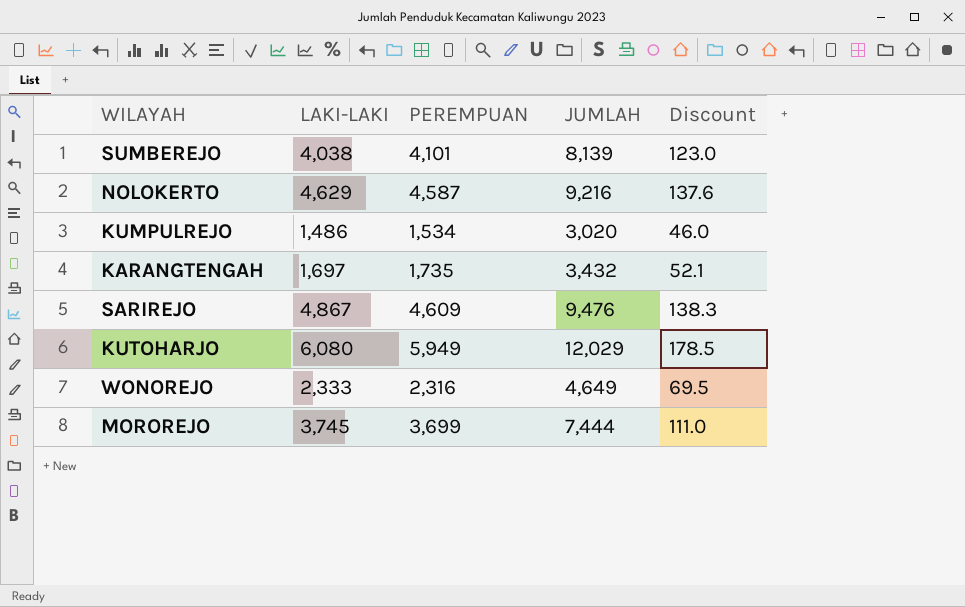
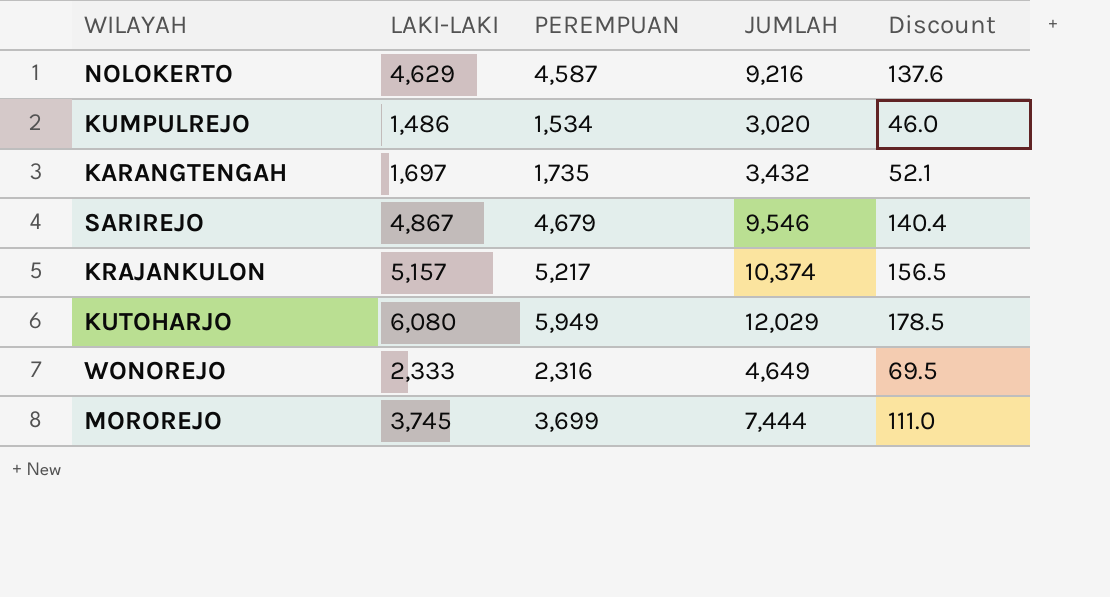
row SUMBEREJO: 4,038 | 4,101 | 8,139 | 123.0 -> none
SARIREJO | PEREMPUAN: 4,609 -> 4,679
SARIREJO | JUMLAH: 9,476 -> 9,546
SARIREJO | Discount: 138.3 -> 140.4
row KRAJANKULON: none -> 5,157 | 5,217 | 10,374 | 156.5

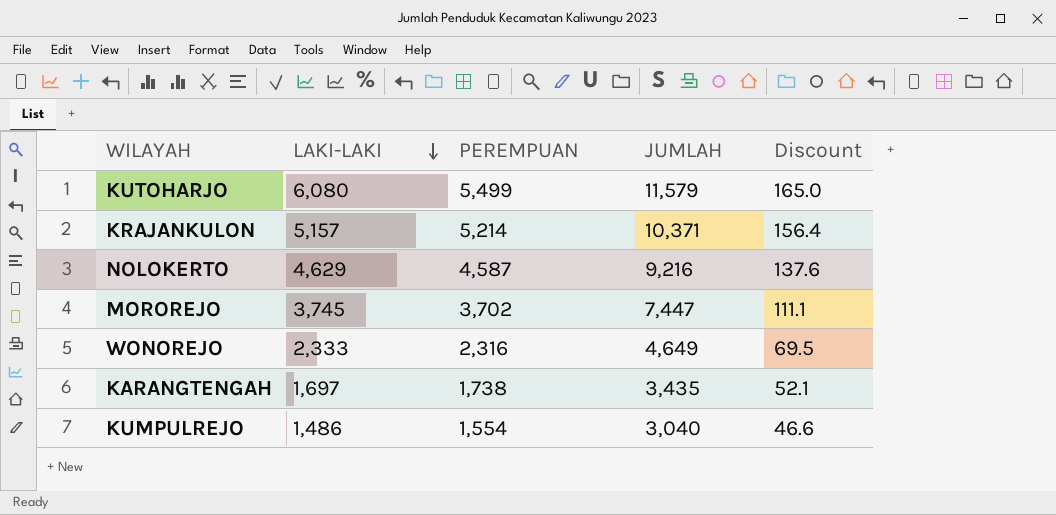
row order: none -> LAKI-LAKI descending
row SARIREJO: 4,867 | 4,679 | 9,546 | 140.4 -> none
KUTOHARJO | PEREMPUAN: 5,949 -> 5,499
KUTOHARJO | JUMLAH: 12,029 -> 11,579
KUTOHARJO | Discount: 178.5 -> 165.0
KRAJANKULON | PEREMPUAN: 5,217 -> 5,214
KRAJANKULON | JUMLAH: 10,374 -> 10,371
KRAJANKULON | Discount: 156.5 -> 156.4
MOROREJO | PEREMPUAN: 3,699 -> 3,702
MOROREJO | JUMLAH: 7,444 -> 7,447
MOROREJO | Discount: 111.0 -> 111.1
KARANGTENGAH | PEREMPUAN: 1,735 -> 1,738
KARANGTENGAH | JUMLAH: 3,432 -> 3,435
KUMPULREJO | PEREMPUAN: 1,534 -> 1,554
KUMPULREJO | JUMLAH: 3,020 -> 3,040
KUMPULREJO | Discount: 46.0 -> 46.6

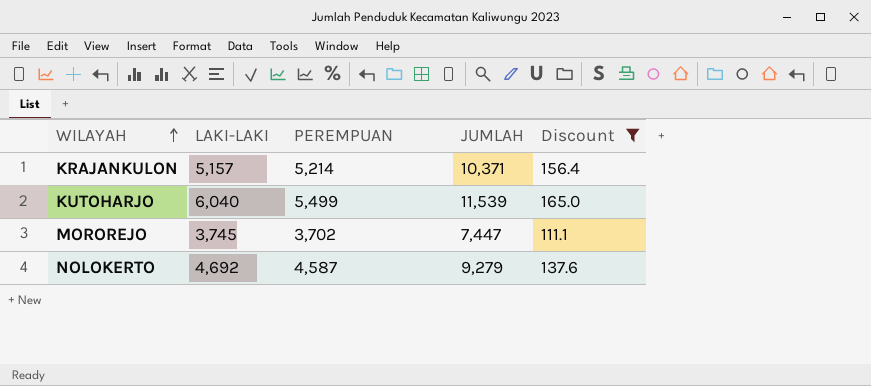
filter: none -> Discount >= 111.1
row order: LAKI-LAKI descending -> WILAYAH ascending
KUTOHARJO | LAKI-LAKI: 6,080 -> 6,040
KUTOHARJO | JUMLAH: 11,579 -> 11,539
NOLOKERTO | LAKI-LAKI: 4,629 -> 4,692
NOLOKERTO | JUMLAH: 9,216 -> 9,279

